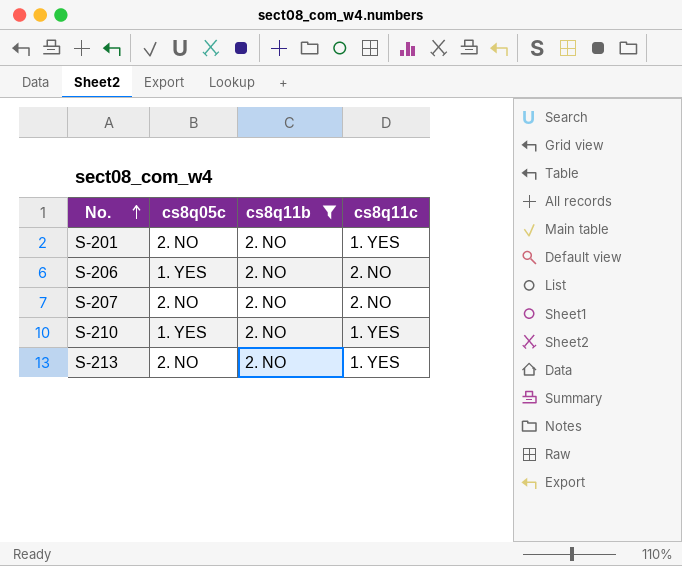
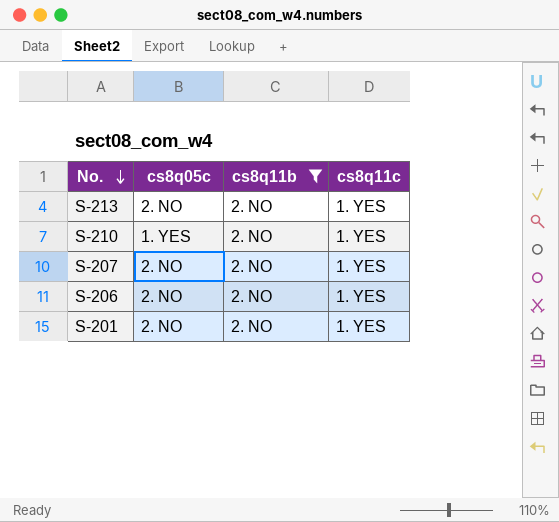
row order: No. ascending -> No. descending
S-207 | cs8q11c: 2. NO -> 1. YES
S-206 | cs8q05c: 1. YES -> 2. NO
S-206 | cs8q11c: 2. NO -> 1. YES

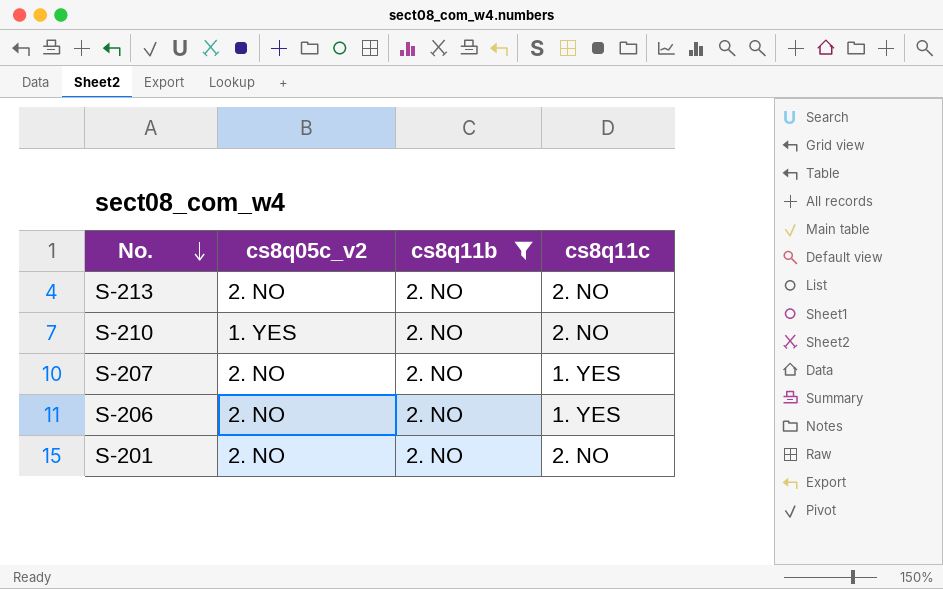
column name: cs8q05c -> cs8q05c_v2
S-213 | cs8q11c: 1. YES -> 2. NO
S-210 | cs8q11c: 1. YES -> 2. NO
S-201 | cs8q11c: 1. YES -> 2. NO

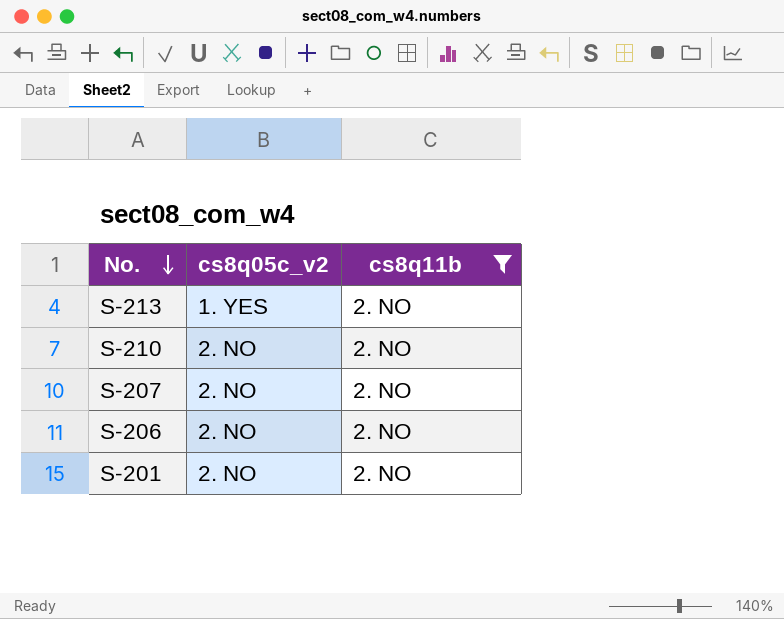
column cs8q11c | position: 4 -> none
S-213 | cs8q05c_v2: 2. NO -> 1. YES
S-210 | cs8q05c_v2: 1. YES -> 2. NO

